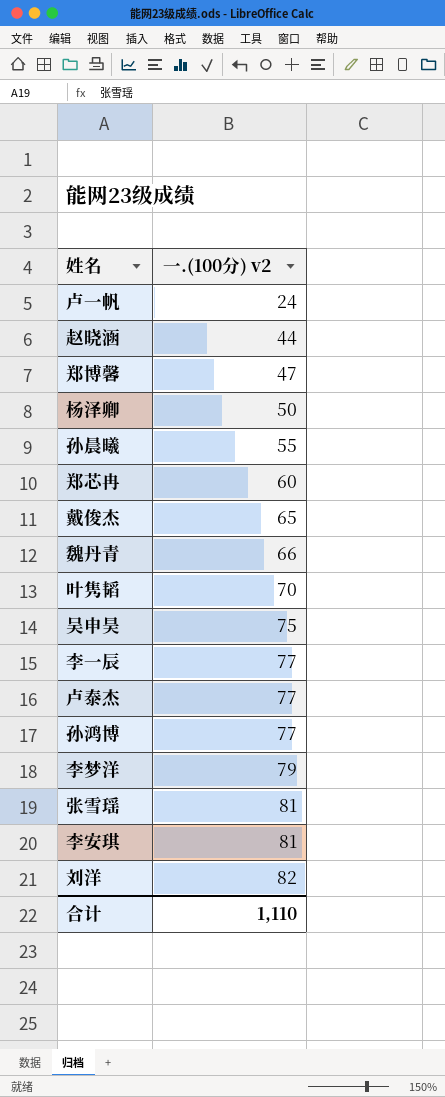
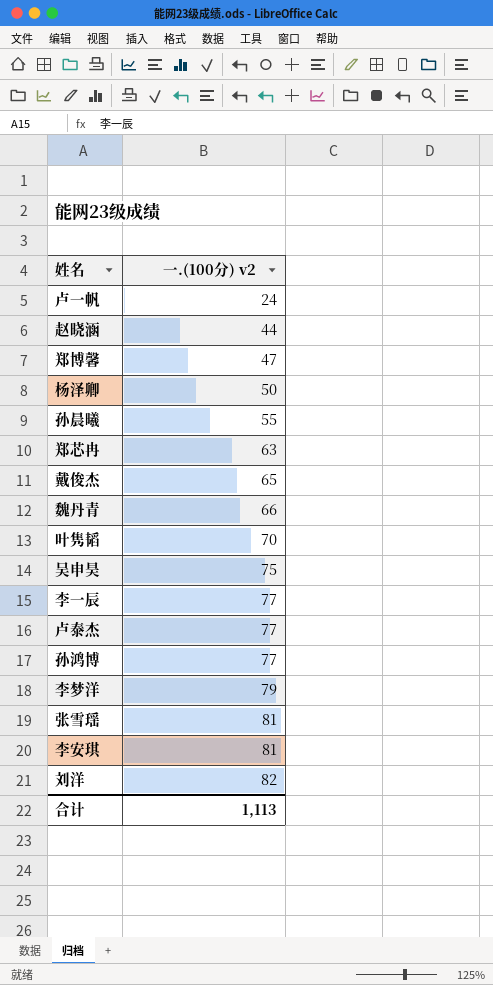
郑芯冉 | 一.(100分) v2: 60 -> 63
合计 | 一.(100分) v2: 1,110 -> 1,113

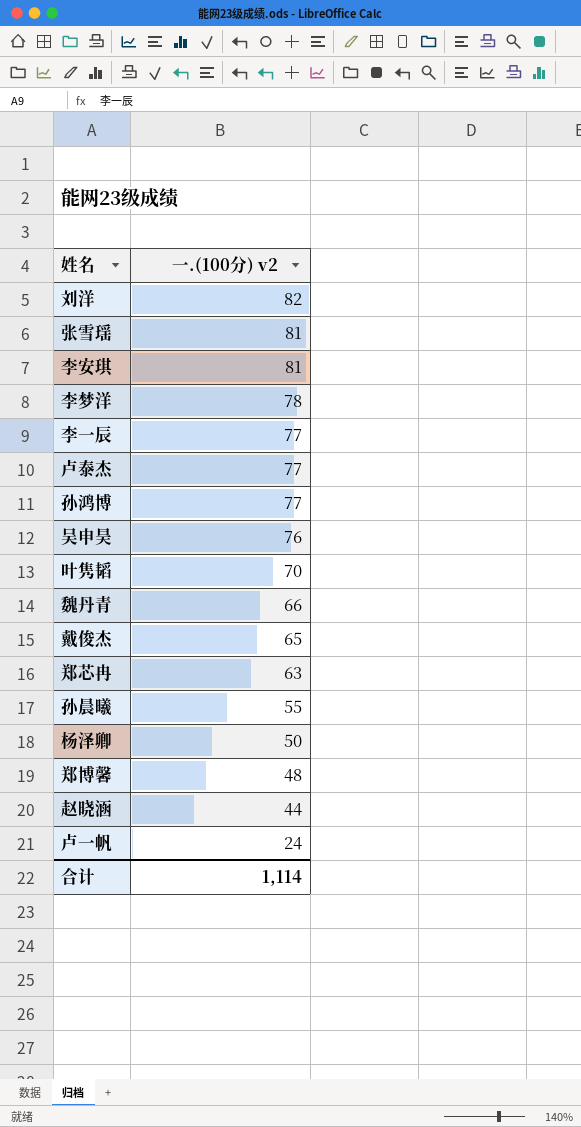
row order: 一.(100分) v2 ascending -> 一.(100分) v2 descending
李梦洋 | 一.(100分) v2: 79 -> 78
吴申昊 | 一.(100分) v2: 75 -> 76
郑博馨 | 一.(100分) v2: 47 -> 48
合计 | 一.(100分) v2: 1,113 -> 1,114

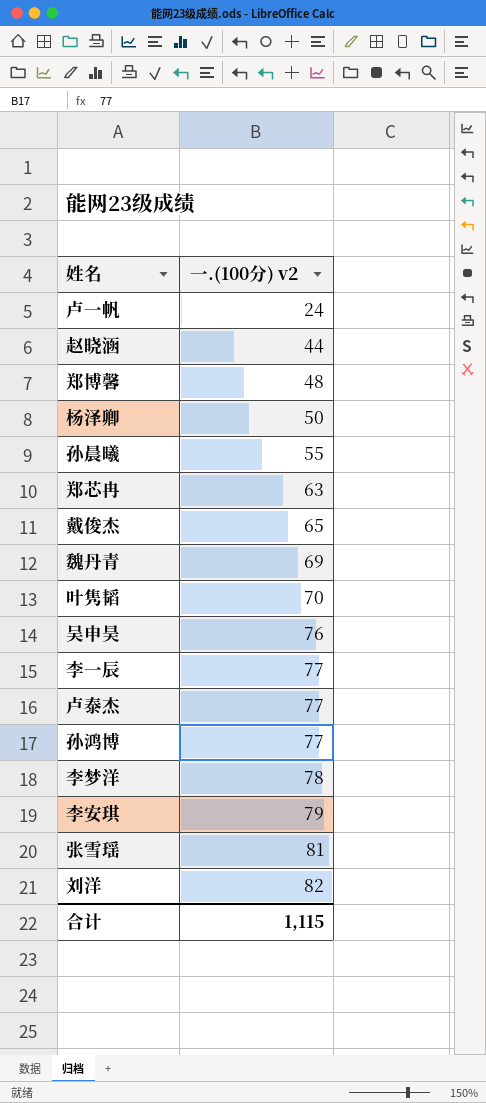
row order: 一.(100分) v2 descending -> 一.(100分) v2 ascending
魏丹青 | 一.(100分) v2: 66 -> 69
李安琪 | 一.(100分) v2: 81 -> 79
合计 | 一.(100分) v2: 1,114 -> 1,115

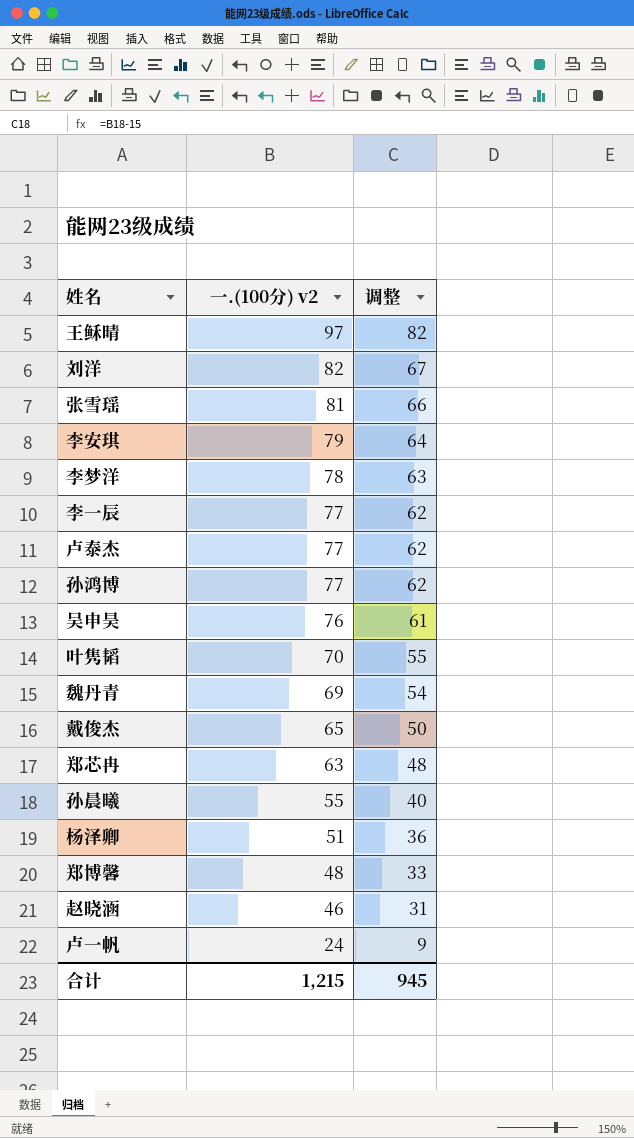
row order: 一.(100分) v2 ascending -> 一.(100分) v2 descending
column 调整 | formula: none -> [一.(100分) v2] - 15
row 王稣晴: none -> 97 | 82
杨泽卿 | 一.(100分) v2: 50 -> 51
赵晓涵 | 一.(100分) v2: 44 -> 46
合计 | 一.(100分) v2: 1,115 -> 1,215

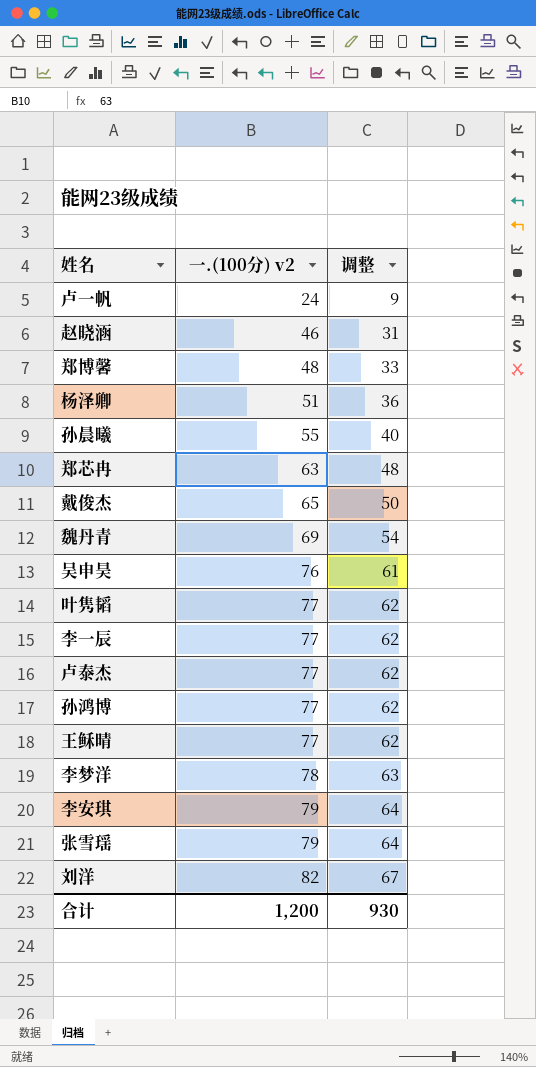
row order: 一.(100分) v2 descending -> 一.(100分) v2 ascending
叶隽韬 | 一.(100分) v2: 70 -> 77
叶隽韬 | 调整: 55 -> 62
王稣晴 | 一.(100分) v2: 97 -> 77
王稣晴 | 调整: 82 -> 62
张雪瑶 | 一.(100分) v2: 81 -> 79
张雪瑶 | 调整: 66 -> 64
合计 | 一.(100分) v2: 1,215 -> 1,200
合计 | 调整: 945 -> 930

